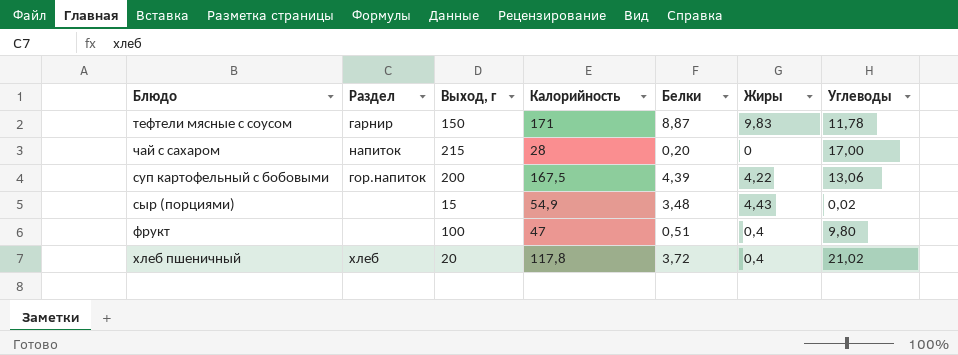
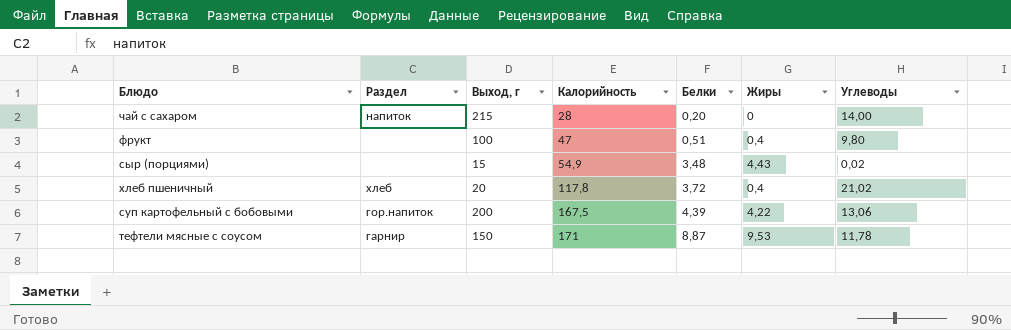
row order: none -> Калорийность ascending
чай с сахаром | Углеводы: 17,00 -> 14,00
тефтели мясные с соусом | Жиры: 9,83 -> 9,53

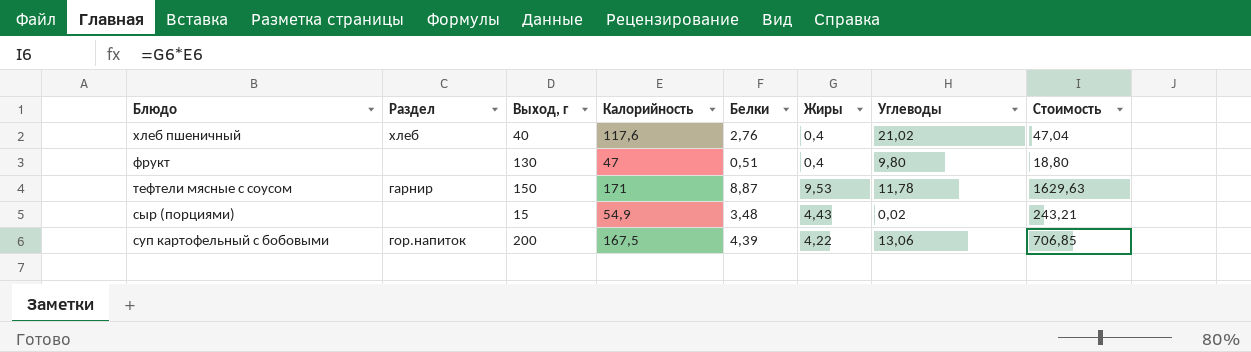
row order: Калорийность ascending -> Блюдо descending
column Стоимость | formula: none -> [Калорийность] * [Жиры]
row чай с сахаром: напиток | 215 | 28 | 0,20 | 0 | 14,00 -> none
хлеб пшеничный | Выход, г: 20 -> 40
хлеб пшеничный | Калорийность: 117,8 -> 117,6
хлеб пшеничный | Белки: 3,72 -> 2,76
фрукт | Выход, г: 100 -> 130

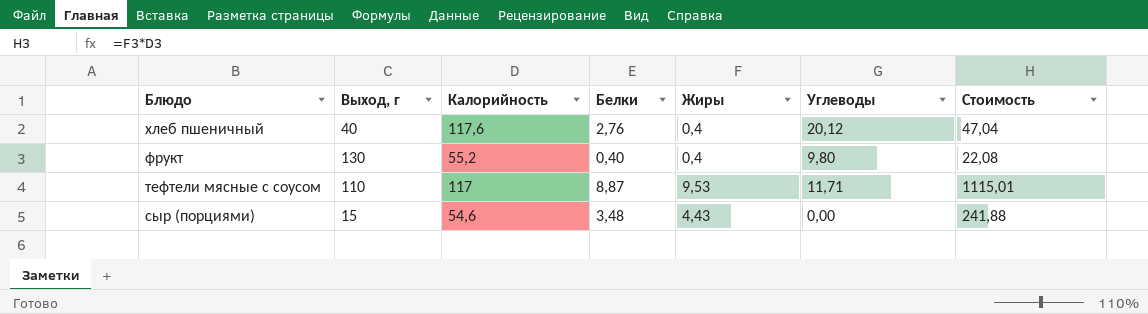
column Раздел | position: 2 -> none
row суп картофельный с бобовыми: гор.напиток | 200 | 167,5 | 4,39 | 4,22 | 13,06 | 706,85 -> none
хлеб пшеничный | Углеводы: 21,02 -> 20,12
фрукт | Калорийность: 47 -> 55,2
фрукт | Белки: 0,51 -> 0,40
фрукт | Стоимость: 18,80 -> 22,08
тефтели мясные с соусом | Выход, г: 150 -> 110
тефтели мясные с соусом | Калорийность: 171 -> 117
тефтели мясные с соусом | Углеводы: 11,78 -> 11,71
тефтели мясные с соусом | Стоимость: 1629,63 -> 1115,01
сыр (порциями) | Калорийность: 54,9 -> 54,6
сыр (порциями) | Углеводы: 0,02 -> 0,00
сыр (порциями) | Стоимость: 243,21 -> 241,88

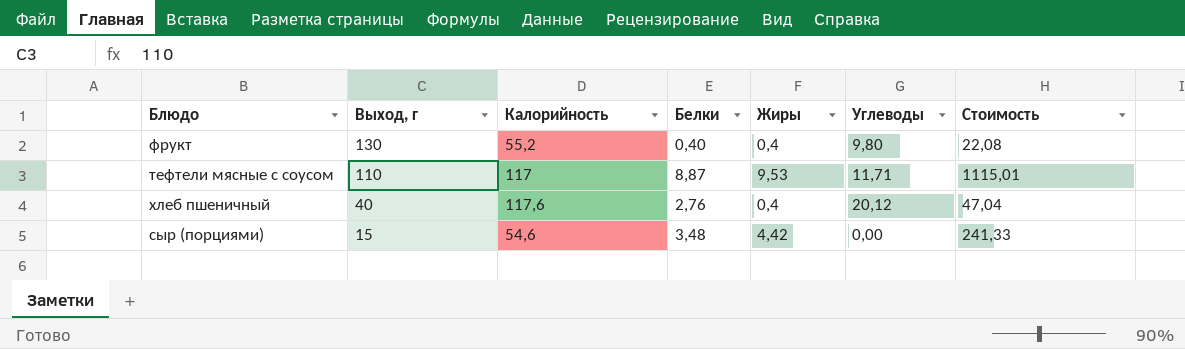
row order: Блюдо descending -> Выход, г descending
сыр (порциями) | Жиры: 4,43 -> 4,42
сыр (порциями) | Стоимость: 241,88 -> 241,33

